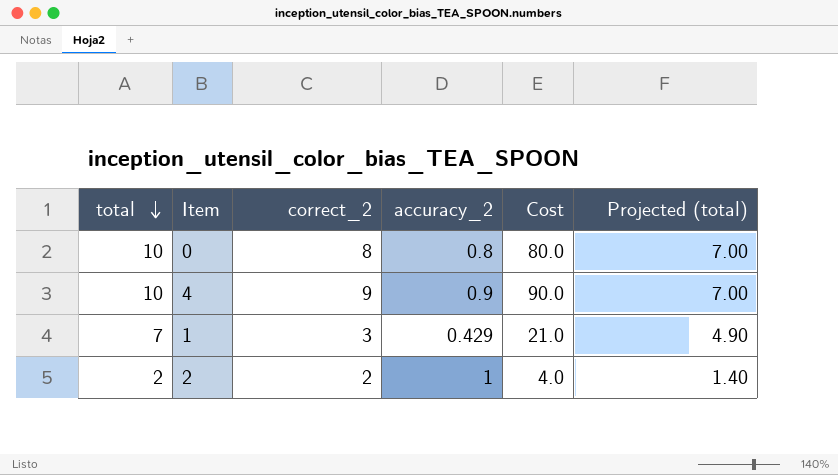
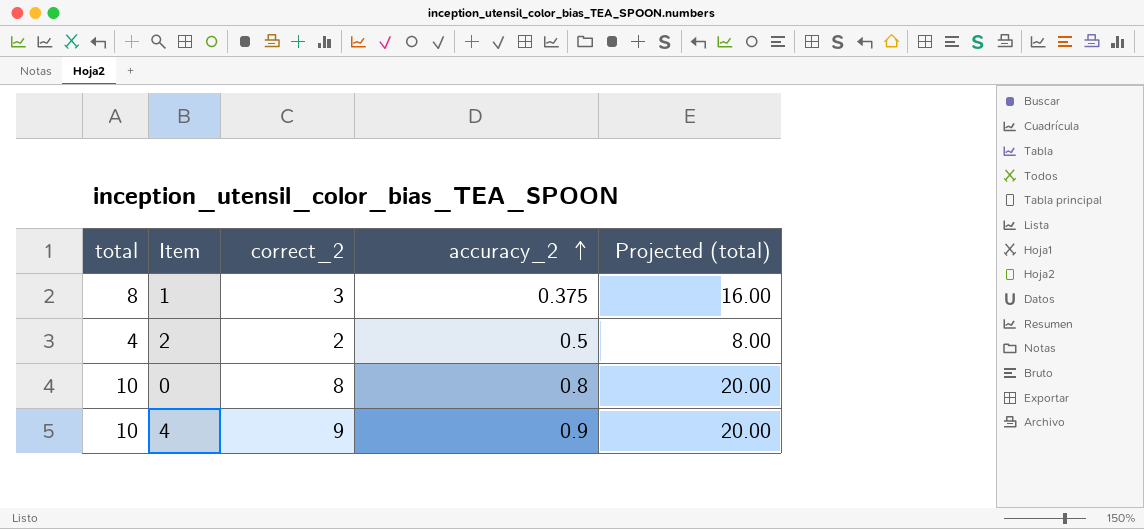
row order: total descending -> accuracy_2 ascending
column Cost | formula: [total] * [correct_2] -> none
column Projected (total) | formula: [total] * 0.7 -> [total] * 2
1 | total: 7 -> 8
1 | accuracy_2: 0.429 -> 0.375
2 | total: 2 -> 4
2 | accuracy_2: 1 -> 0.5

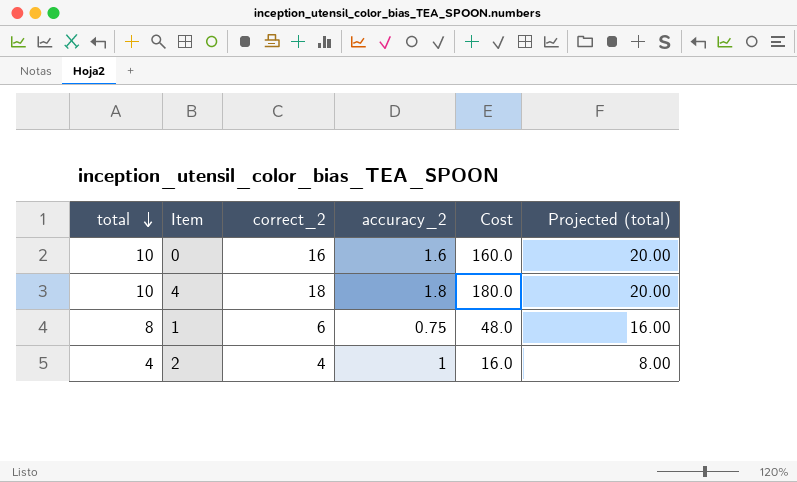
row order: accuracy_2 ascending -> total descending
column Cost | formula: none -> [total] * [correct_2]
0 | correct_2: 8 -> 16
0 | accuracy_2: 0.8 -> 1.6
4 | correct_2: 9 -> 18
4 | accuracy_2: 0.9 -> 1.8
1 | correct_2: 3 -> 6
1 | accuracy_2: 0.375 -> 0.75
2 | correct_2: 2 -> 4
2 | accuracy_2: 0.5 -> 1

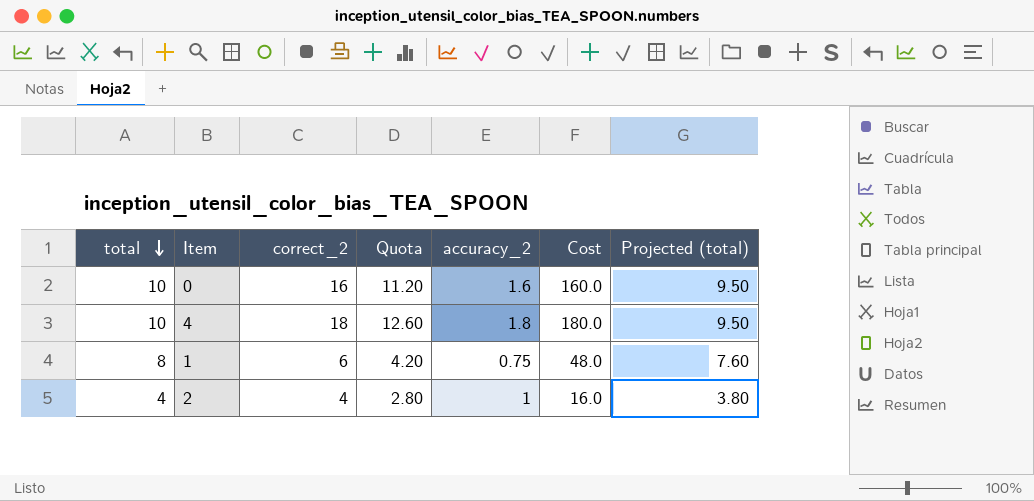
column Quota | formula: none -> [correct_2] * 0.7
column Projected (total) | formula: [total] * 2 -> [total] * 0.95

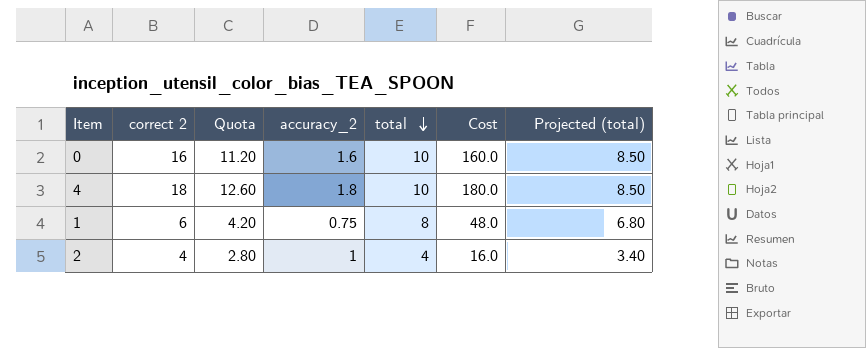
column name: correct_2 -> correct 2
column total | position: 1 -> 5
column Projected (total) | formula: [total] * 0.95 -> [total] * 0.85

